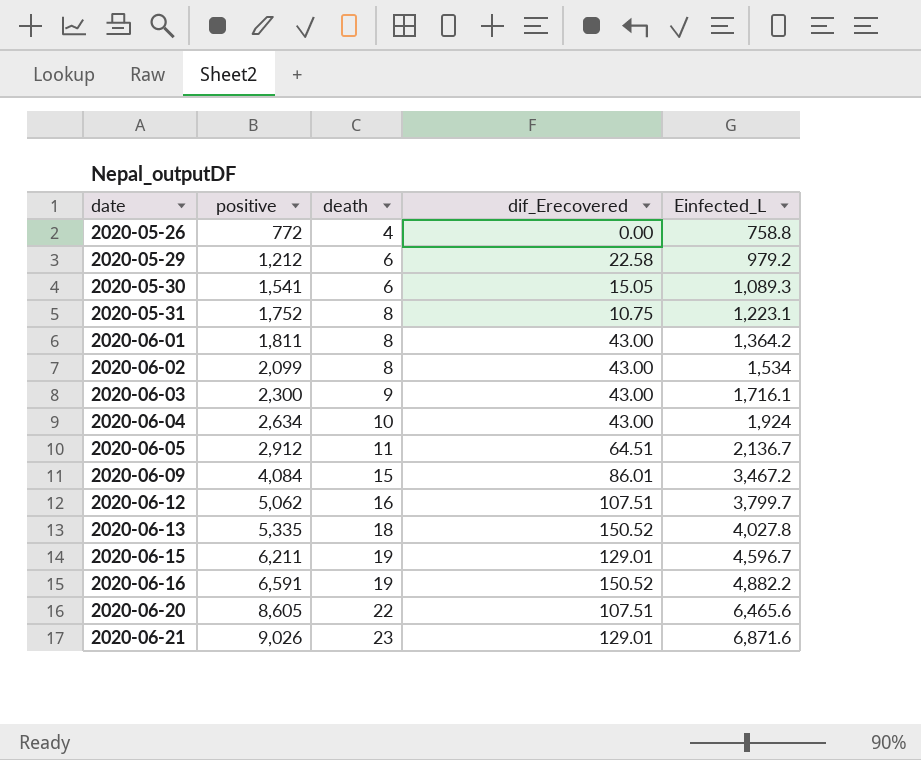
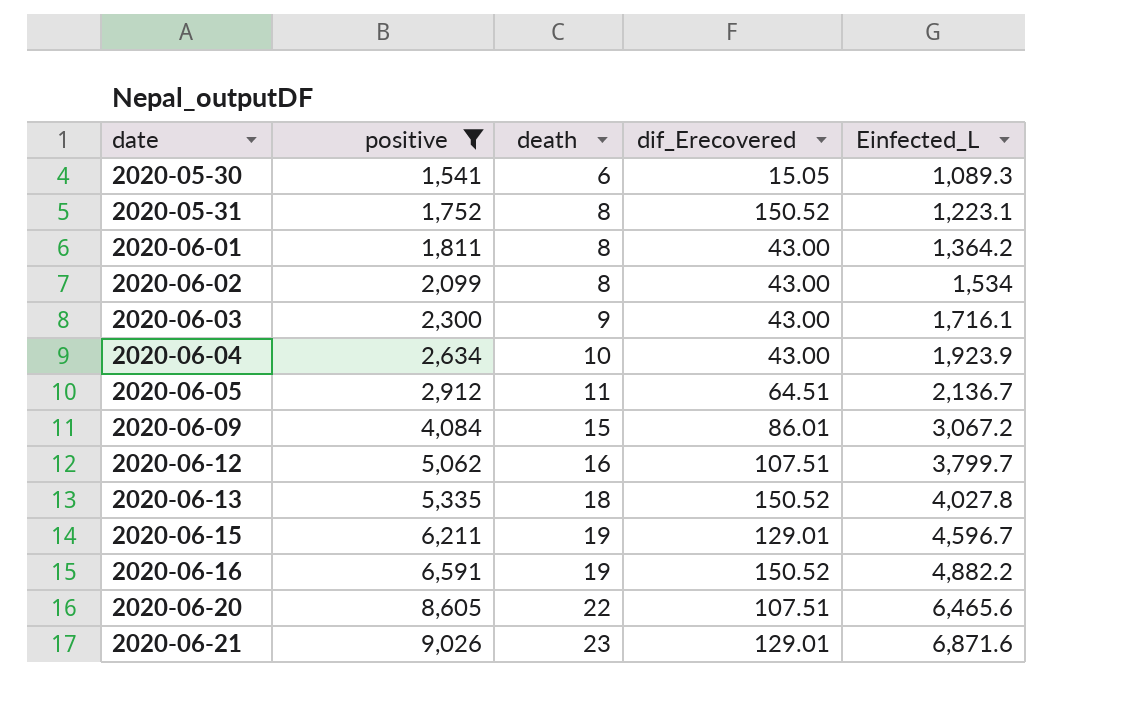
filter: none -> positive >= 1,541
2020-05-31 | dif_Erecovered: 10.75 -> 150.52
2020-06-04 | Einfected_L: 1,924 -> 1,923.9
2020-06-09 | Einfected_L: 3,467.2 -> 3,067.2

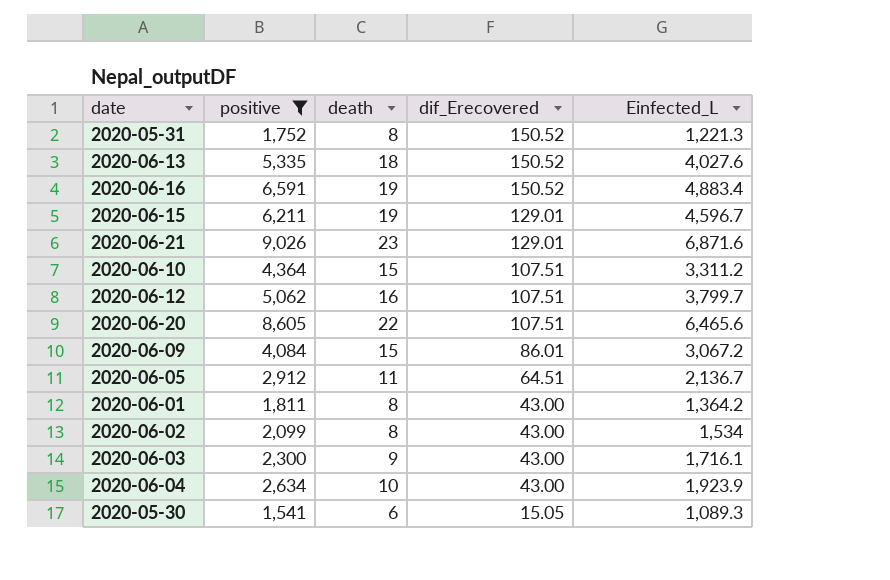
row order: date ascending -> dif_Erecovered descending
2020-05-31 | Einfected_L: 1,223.1 -> 1,221.3
2020-06-13 | Einfected_L: 4,027.8 -> 4,027.6
2020-06-16 | Einfected_L: 4,882.2 -> 4,883.4
row 2020-06-10: none -> 4,364 | 15 | 107.51 | 3,311.2

